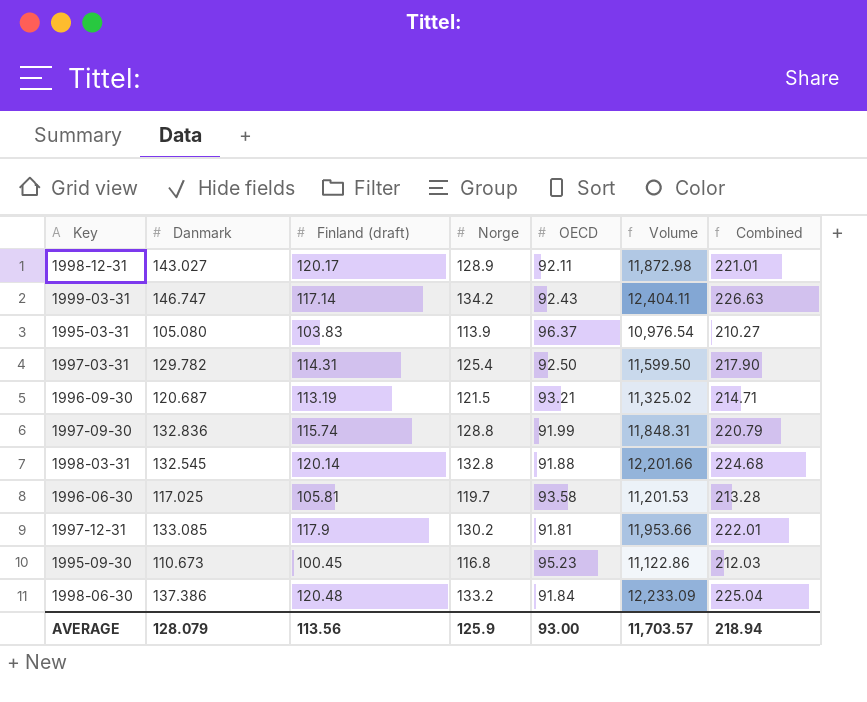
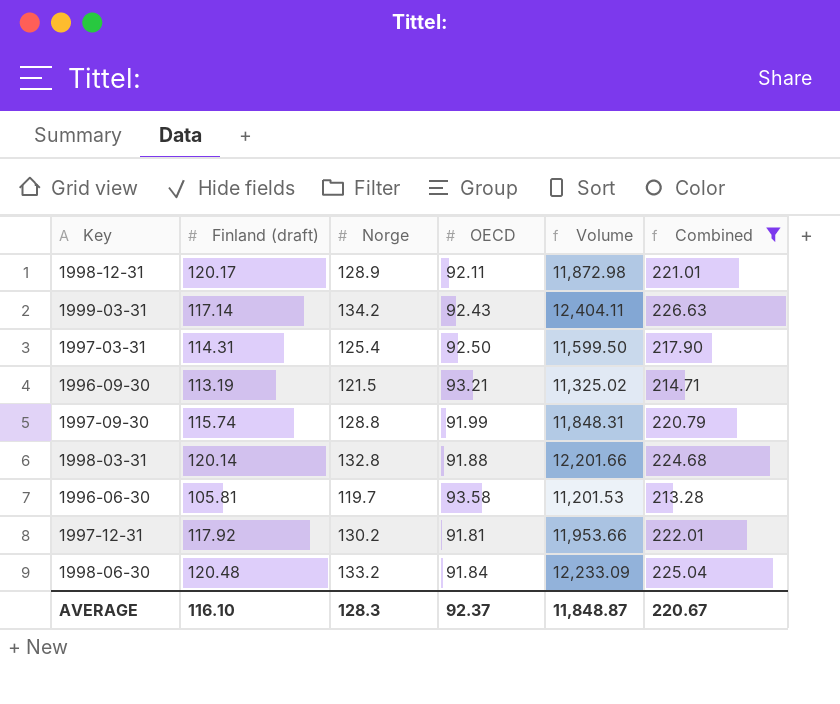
filter: none -> Combined >= 213.28
column Danmark | position: 2 -> none
1997-12-31 | Finland (draft): 117.9 -> 117.92
AVERAGE | Finland (draft): 113.56 -> 116.10
AVERAGE | Norge: 125.9 -> 128.3
AVERAGE | OECD: 93.00 -> 92.37
AVERAGE | Volume: 11,703.57 -> 11,848.87
AVERAGE | Combined: 218.94 -> 220.67

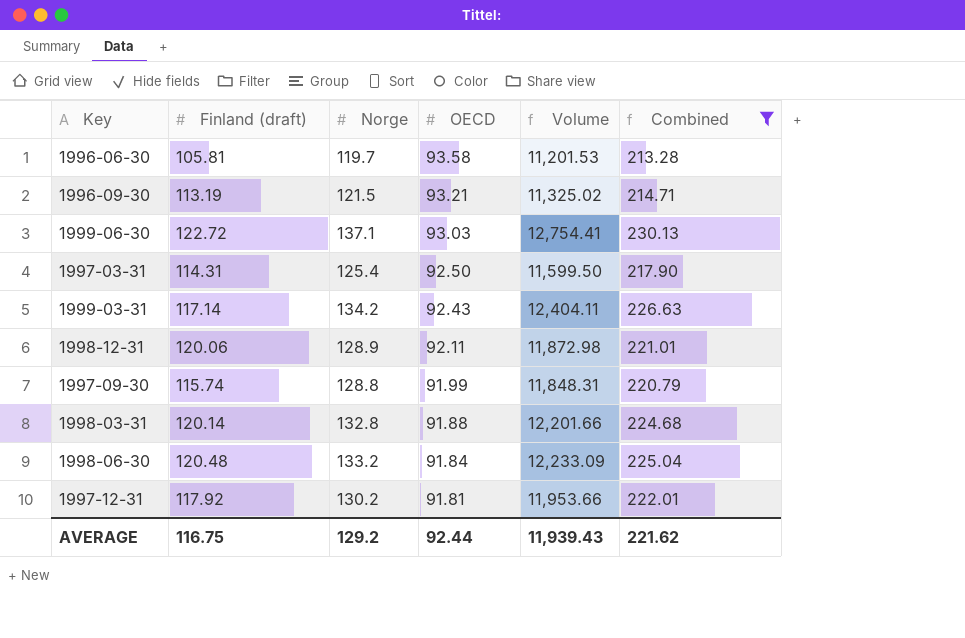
row order: none -> OECD descending
row 1999-06-30: none -> 122.72 | 137.1 | 93.03 | 12,754.41 | 230.13
1998-12-31 | Finland (draft): 120.17 -> 120.06
AVERAGE | Finland (draft): 116.10 -> 116.75
AVERAGE | Norge: 128.3 -> 129.2
AVERAGE | OECD: 92.37 -> 92.44
AVERAGE | Volume: 11,848.87 -> 11,939.43
AVERAGE | Combined: 220.67 -> 221.62

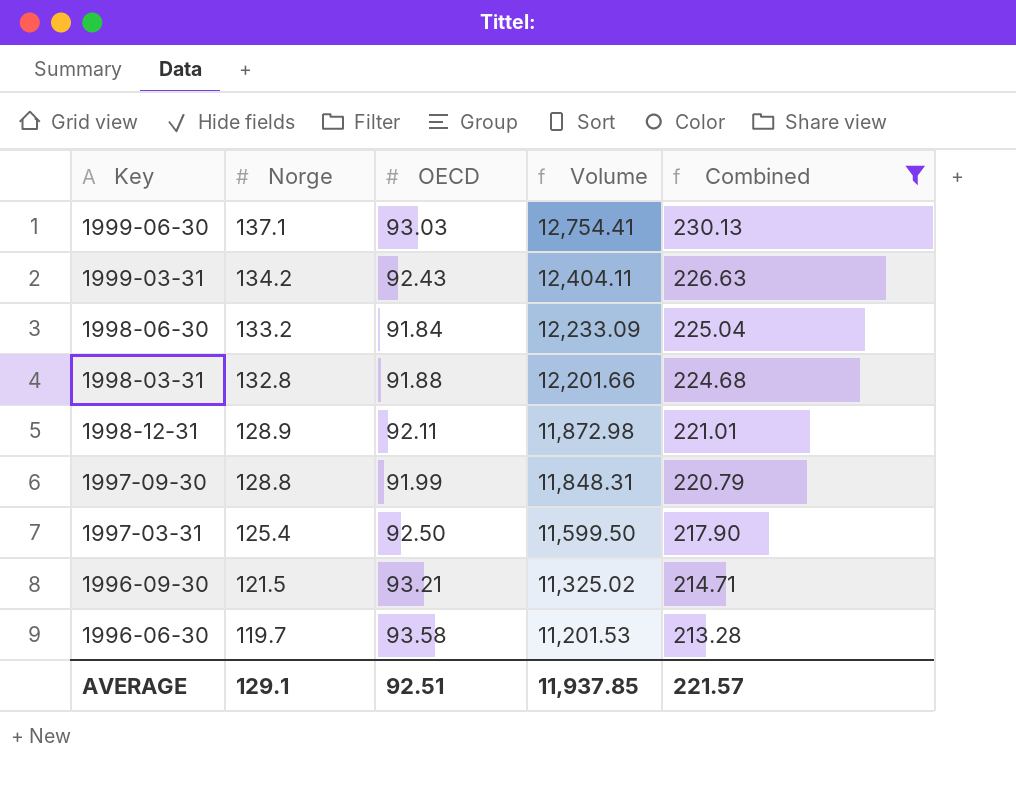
row order: OECD descending -> Norge descending
column Finland (draft) | position: 2 -> none
row 1997-12-31: 117.92 | 130.2 | 91.81 | 11,953.66 | 222.01 -> none
AVERAGE | Norge: 129.2 -> 129.1
AVERAGE | OECD: 92.44 -> 92.51
AVERAGE | Volume: 11,939.43 -> 11,937.85
AVERAGE | Combined: 221.62 -> 221.57

